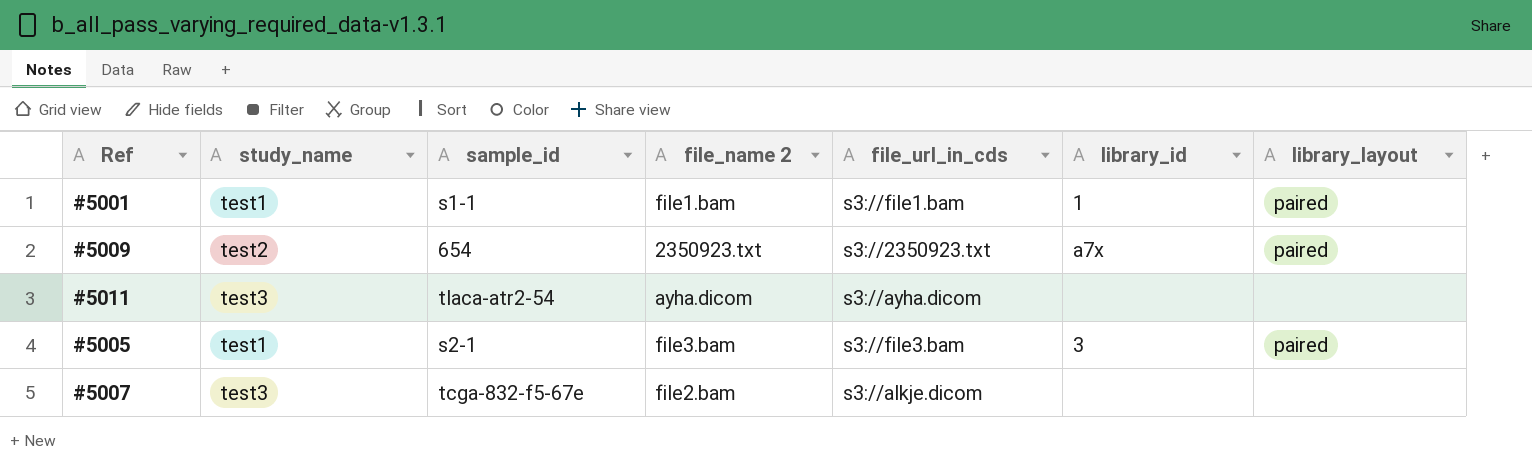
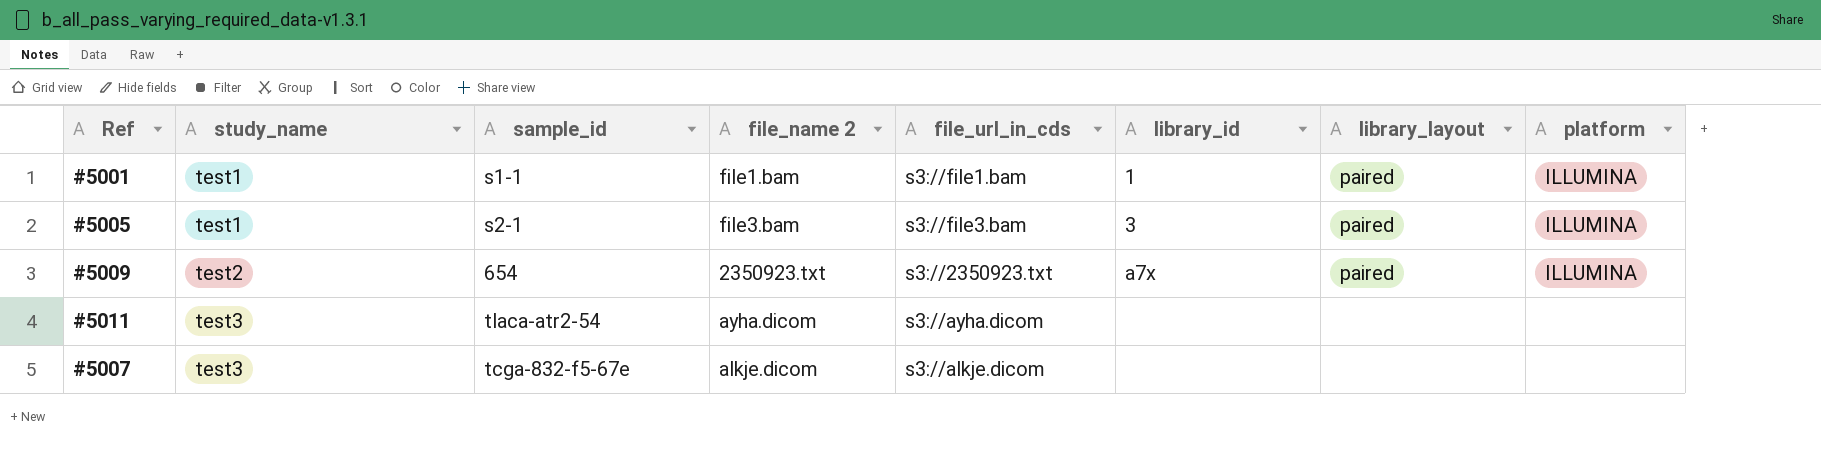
row order: none -> study_name ascending
column platform | position: none -> 8
#5007 | file_name 2: file2.bam -> alkje.dicom

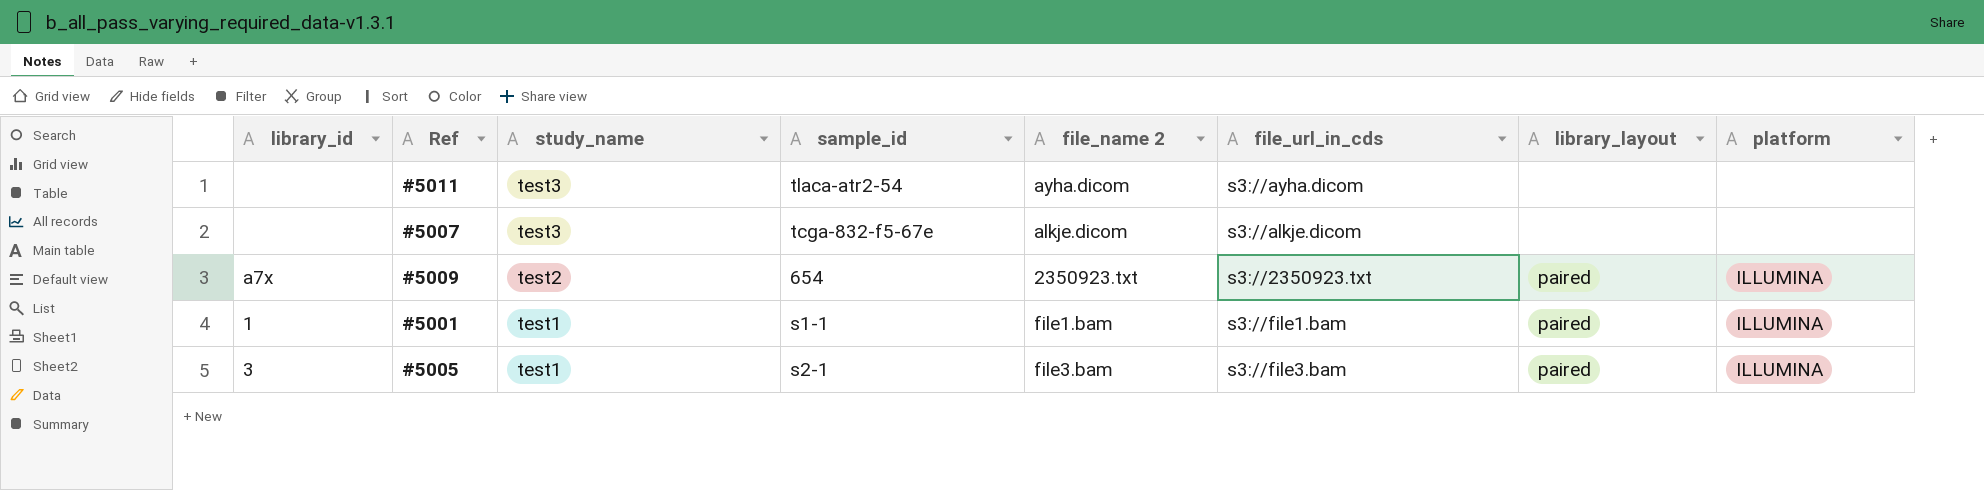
row order: study_name ascending -> study_name descending
column library_id | position: 6 -> 1

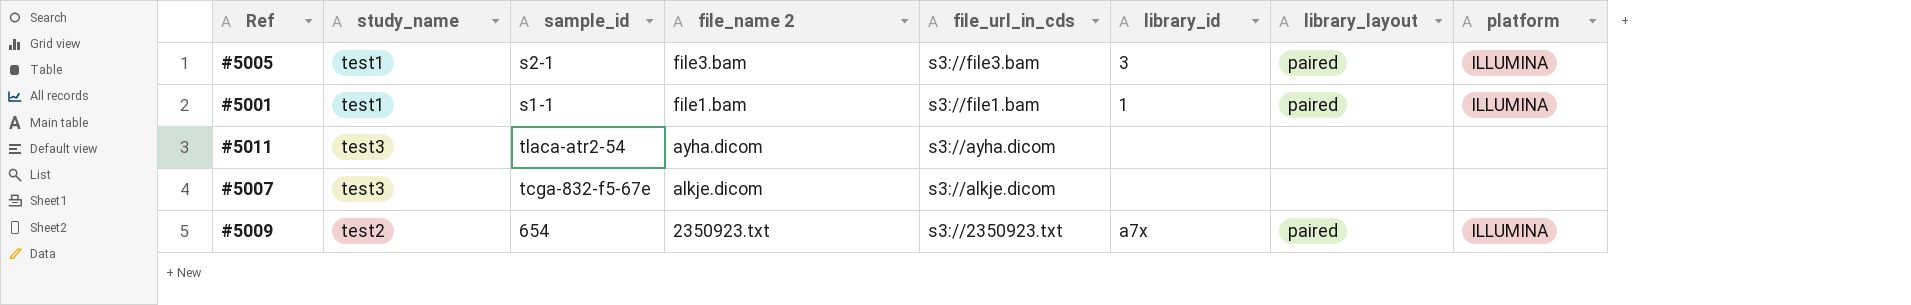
row order: study_name descending -> file_name 2 descending
column library_id | position: 1 -> 6

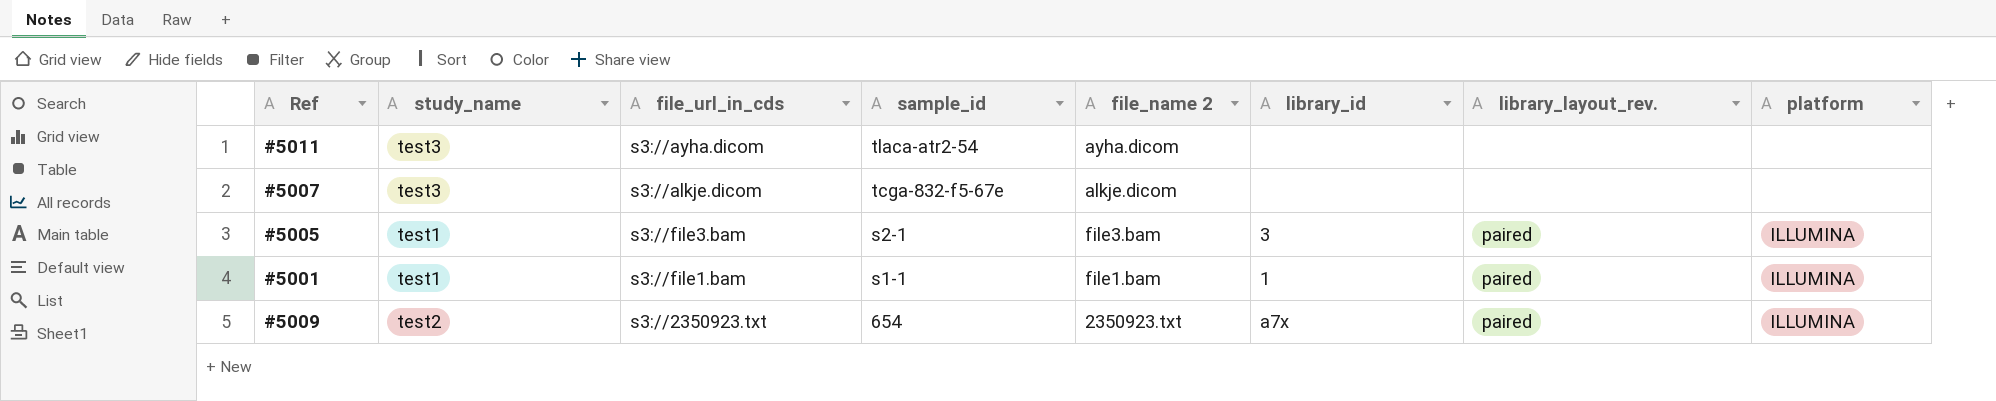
row order: file_name 2 descending -> sample_id descending
column file_url_in_cds | position: 5 -> 3
column name: library_layout -> library_layout_rev.

